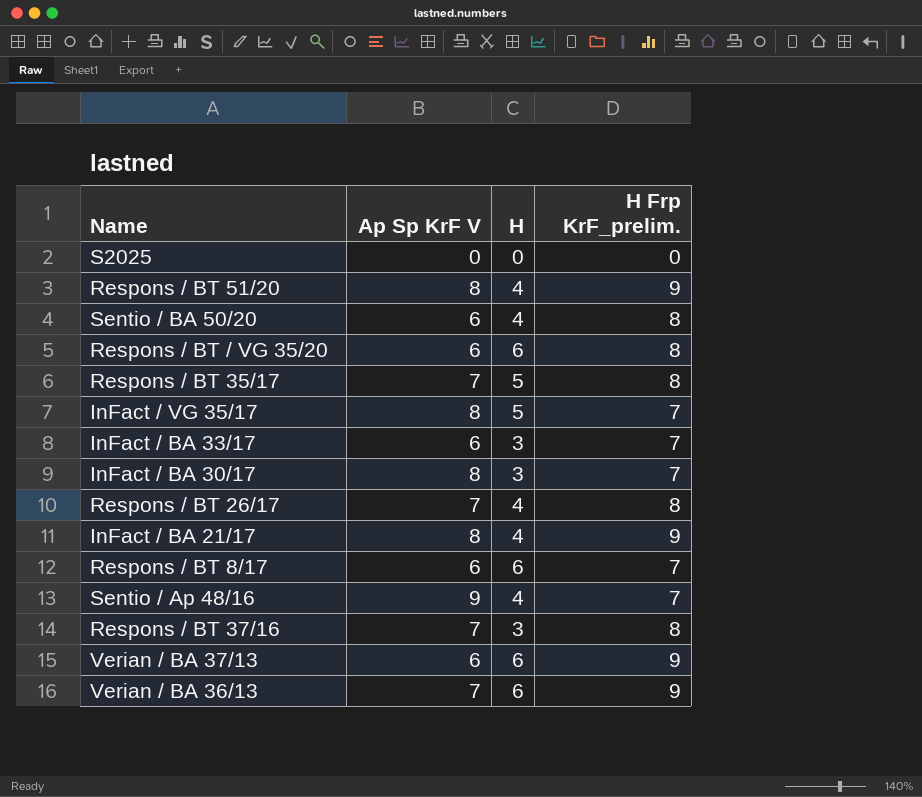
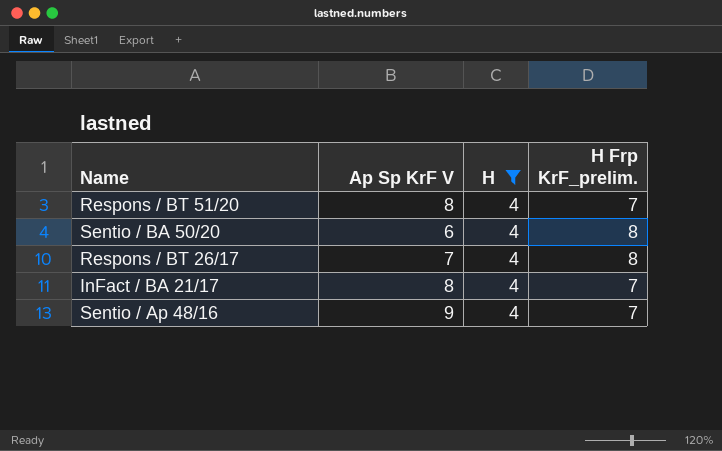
filter: none -> H = 4
Respons / BT 51/20 | H Frp KrF_prelim.: 9 -> 7
InFact / BA 21/17 | H Frp KrF_prelim.: 9 -> 7

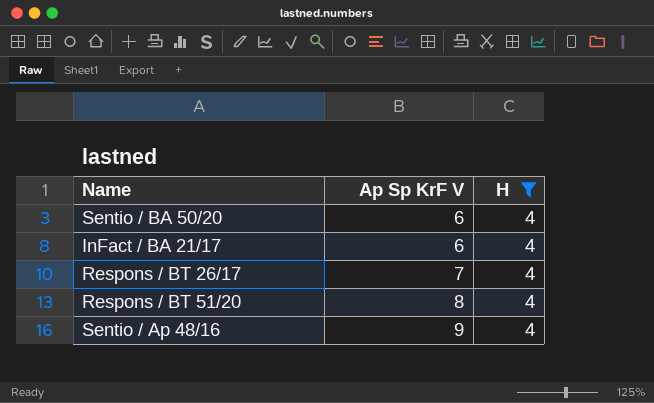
row order: none -> Ap Sp KrF V ascending
column H Frp KrF_prelim. | position: 4 -> none
InFact / BA 21/17 | Ap Sp KrF V: 8 -> 6

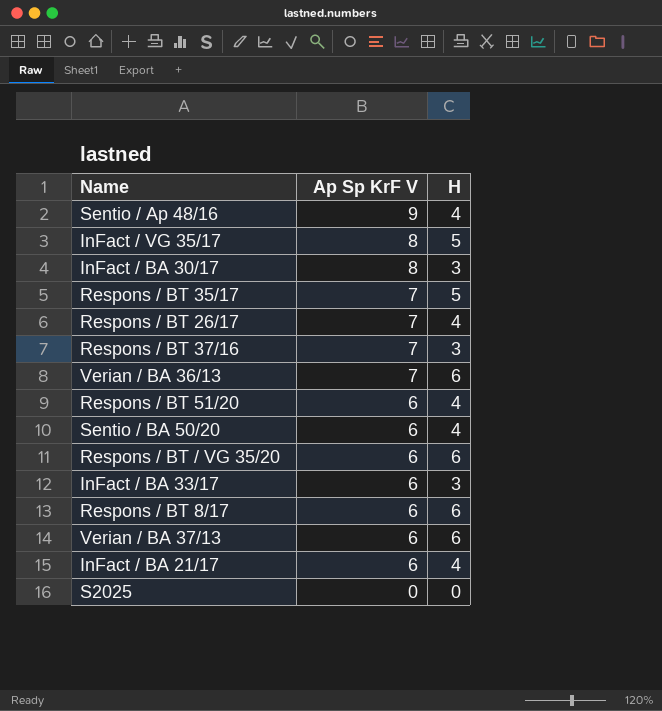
filter: H = 4 -> none
row order: Ap Sp KrF V ascending -> Ap Sp KrF V descending
Respons / BT 51/20 | Ap Sp KrF V: 8 -> 6

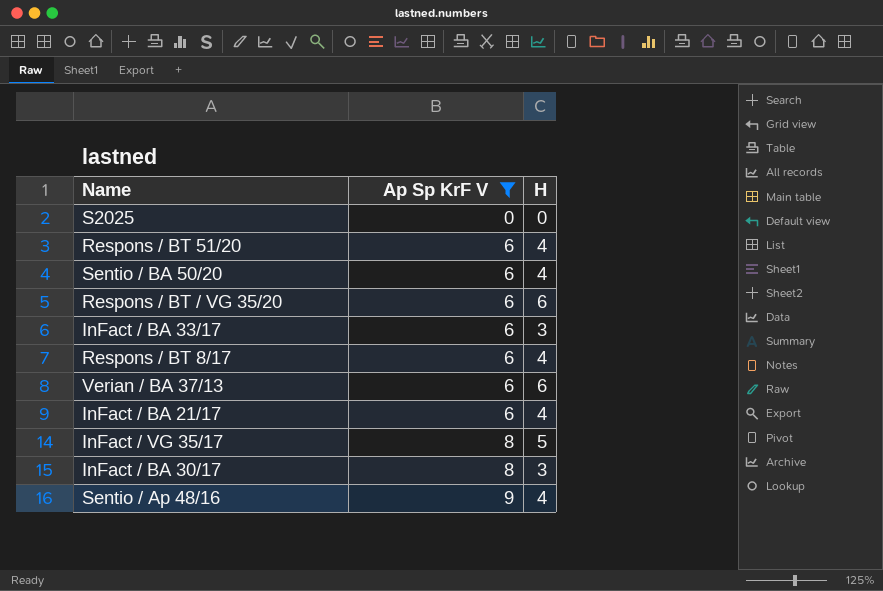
filter: none -> Ap Sp KrF V != 7
row order: Ap Sp KrF V descending -> Ap Sp KrF V ascending
Respons / BT 8/17 | H: 6 -> 4

